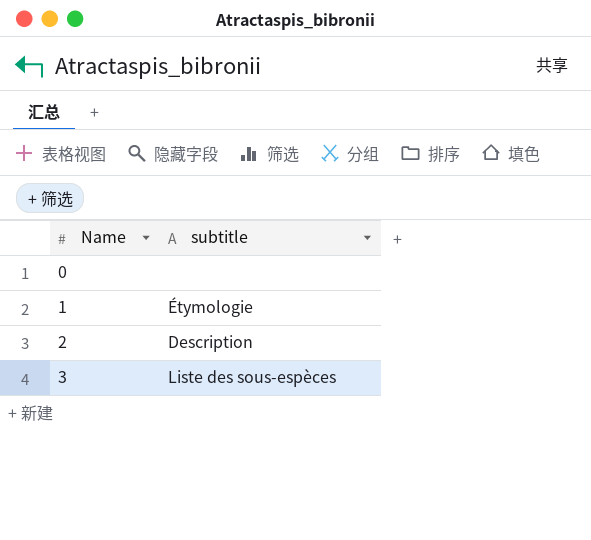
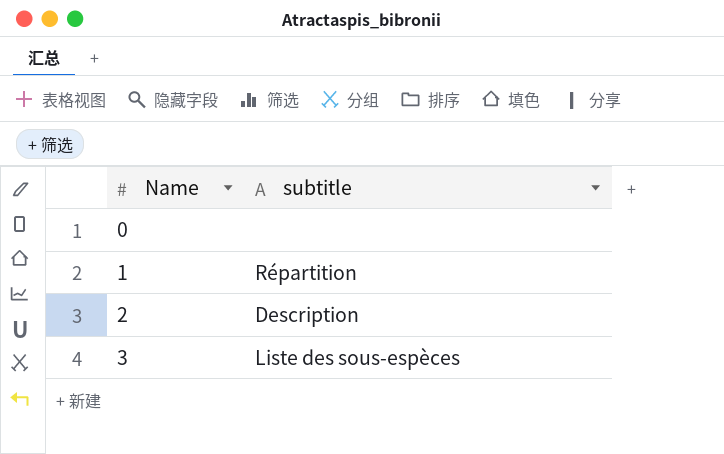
1 | subtitle: Étymologie -> Répartition

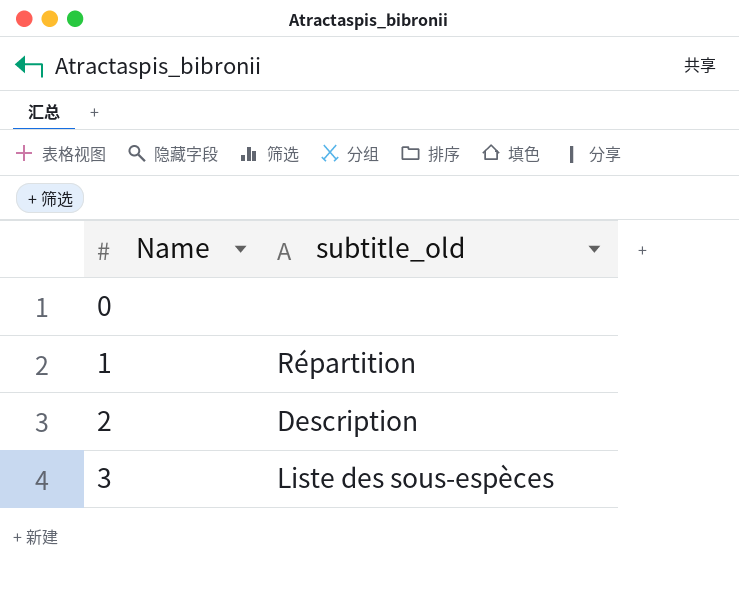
column name: subtitle -> subtitle_old

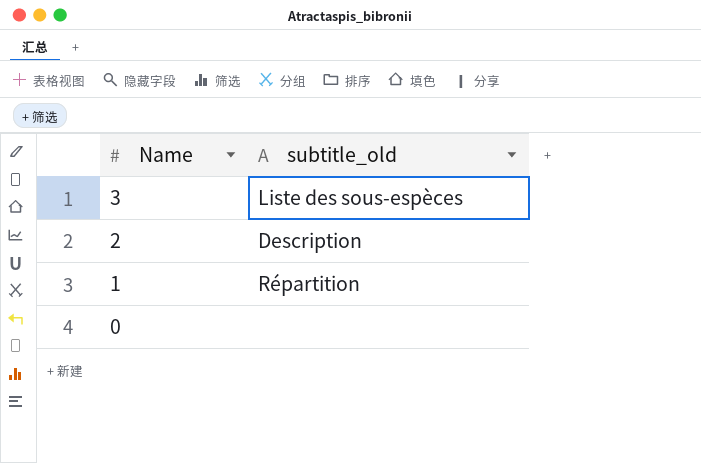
row order: Name ascending -> Name descending

